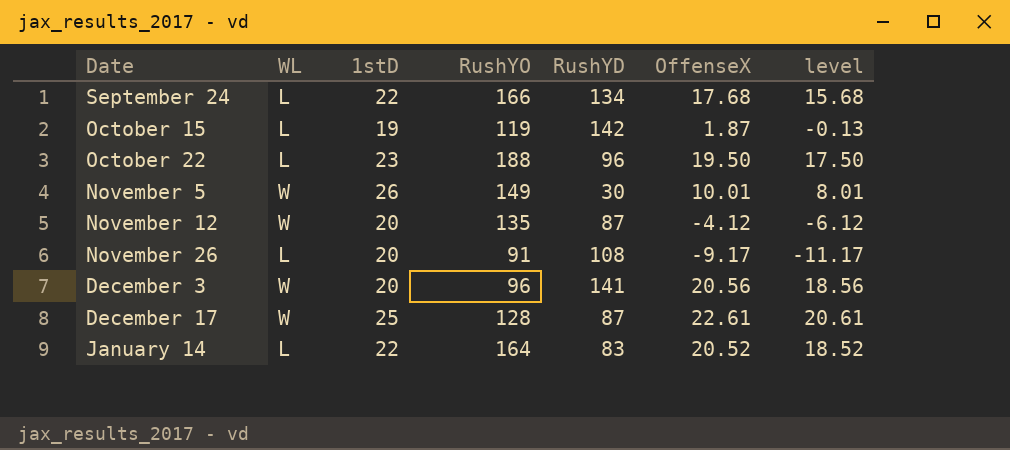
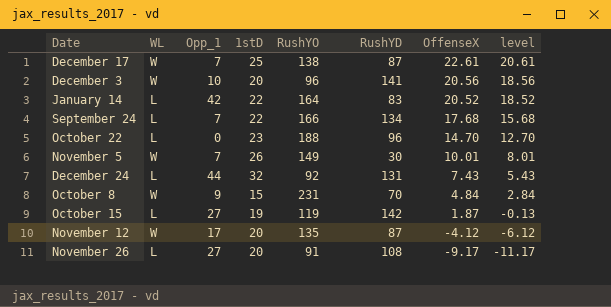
row order: none -> OffenseX descending
column Opp_1 | position: none -> 3
December 17 | RushYO: 128 -> 138
October 22 | OffenseX: 19.50 -> 14.70
October 22 | level: 17.50 -> 12.70
row December 24: none -> L | 44 | 32 | 92 | 131 | 7.43 | 5.43
row October 8: none -> W | 9 | 15 | 231 | 70 | 4.84 | 2.84

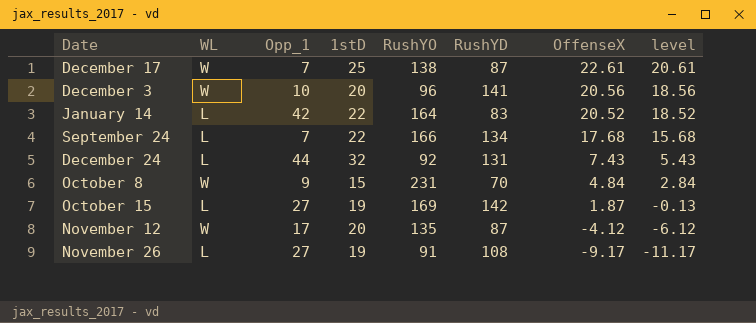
row October 22: L | 0 | 23 | 188 | 96 | 14.70 | 12.70 -> none
row November 5: W | 7 | 26 | 149 | 30 | 10.01 | 8.01 -> none
October 15 | RushYO: 119 -> 169
November 26 | 1stD: 20 -> 19

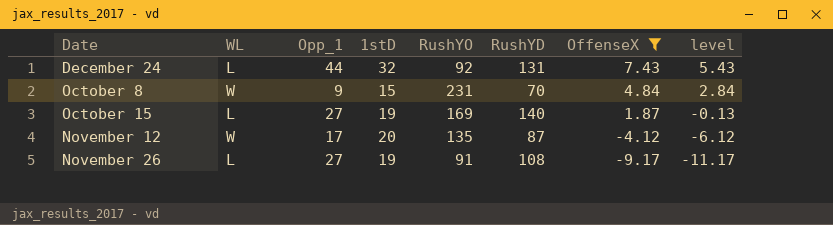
filter: none -> OffenseX <= 7.43
October 15 | RushYD: 142 -> 140

